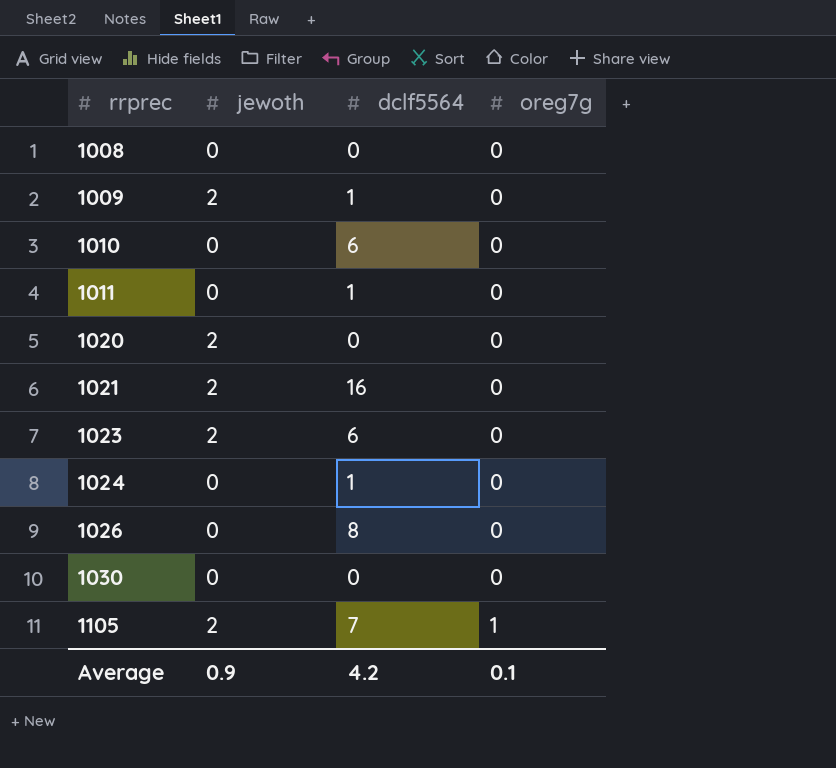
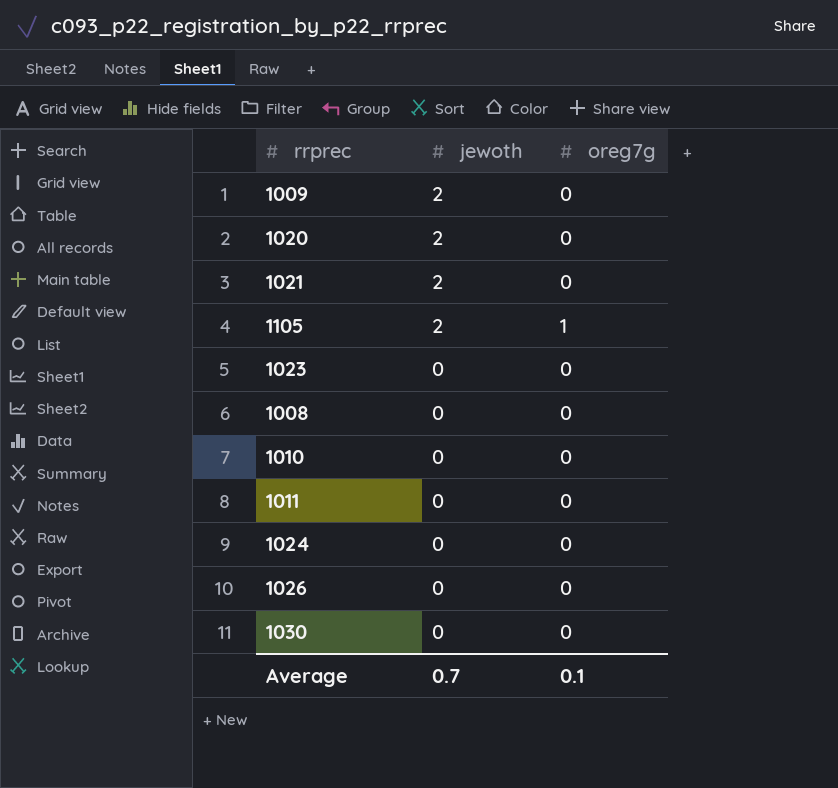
row order: rrprec ascending -> jewoth descending
column dclf5564 | position: 3 -> none
1023 | jewoth: 2 -> 0
Average | jewoth: 0.9 -> 0.7

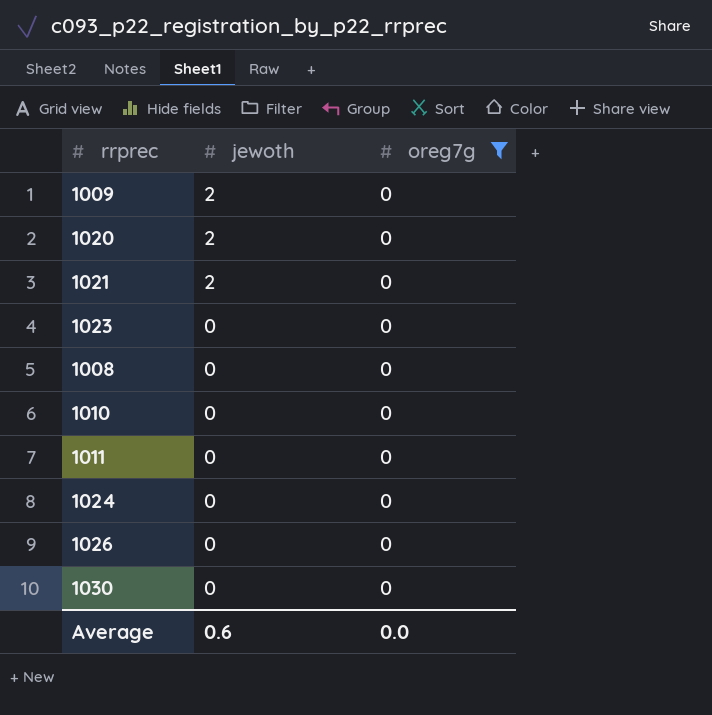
filter: none -> oreg7g = 0
Average | jewoth: 0.7 -> 0.6
Average | oreg7g: 0.1 -> 0.0

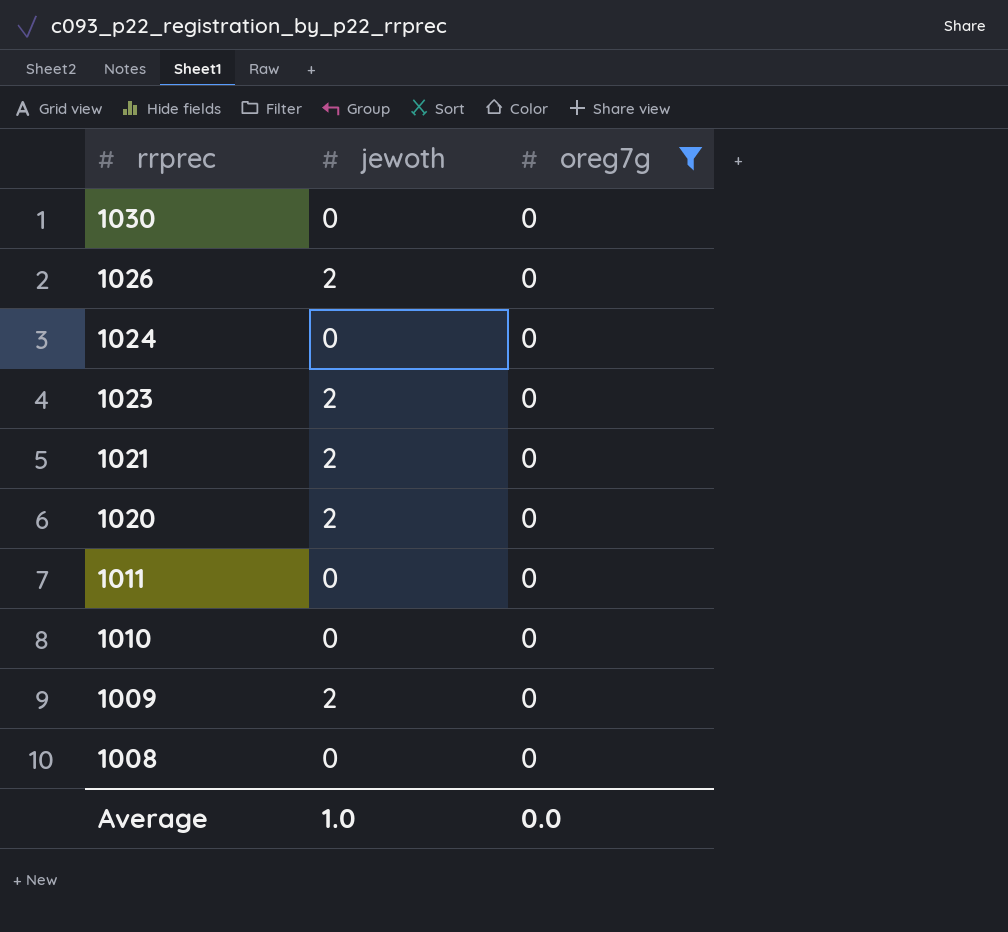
row order: jewoth descending -> rrprec descending
1026 | jewoth: 0 -> 2
1023 | jewoth: 0 -> 2
Average | jewoth: 0.6 -> 1.0

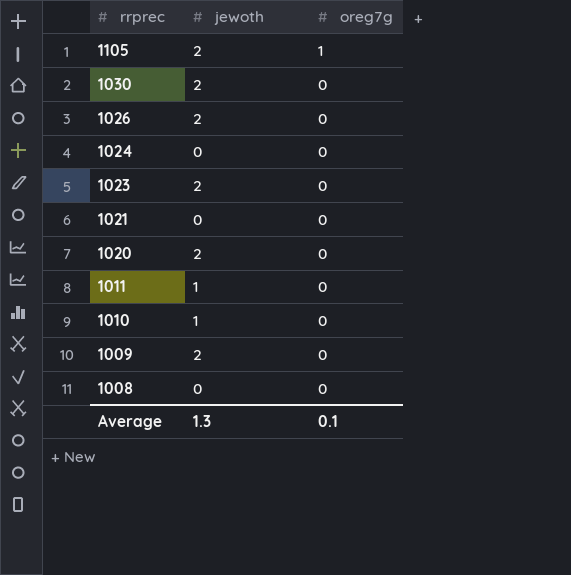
filter: oreg7g = 0 -> none
1030 | jewoth: 0 -> 2
1021 | jewoth: 2 -> 0
1011 | jewoth: 0 -> 1
1010 | jewoth: 0 -> 1
Average | jewoth: 1.0 -> 1.3
Average | oreg7g: 0.0 -> 0.1

